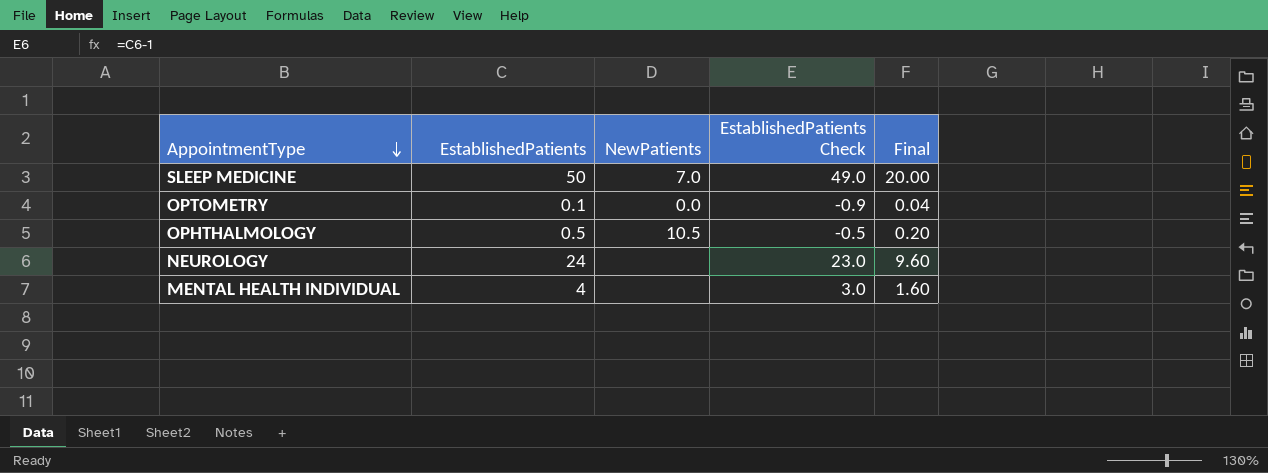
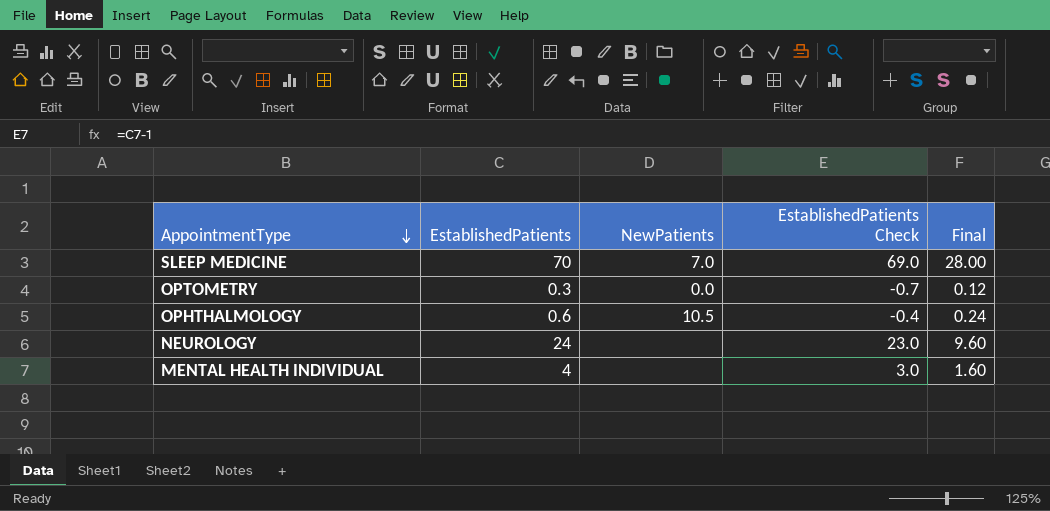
SLEEP MEDICINE | EstablishedPatients: 50 -> 70
SLEEP MEDICINE | EstablishedPatients Check: 49.0 -> 69.0
SLEEP MEDICINE | Final: 20.00 -> 28.00
OPTOMETRY | EstablishedPatients: 0.1 -> 0.3
OPTOMETRY | EstablishedPatients Check: -0.9 -> -0.7
OPTOMETRY | Final: 0.04 -> 0.12
OPHTHALMOLOGY | EstablishedPatients: 0.5 -> 0.6
OPHTHALMOLOGY | EstablishedPatients Check: -0.5 -> -0.4
OPHTHALMOLOGY | Final: 0.20 -> 0.24

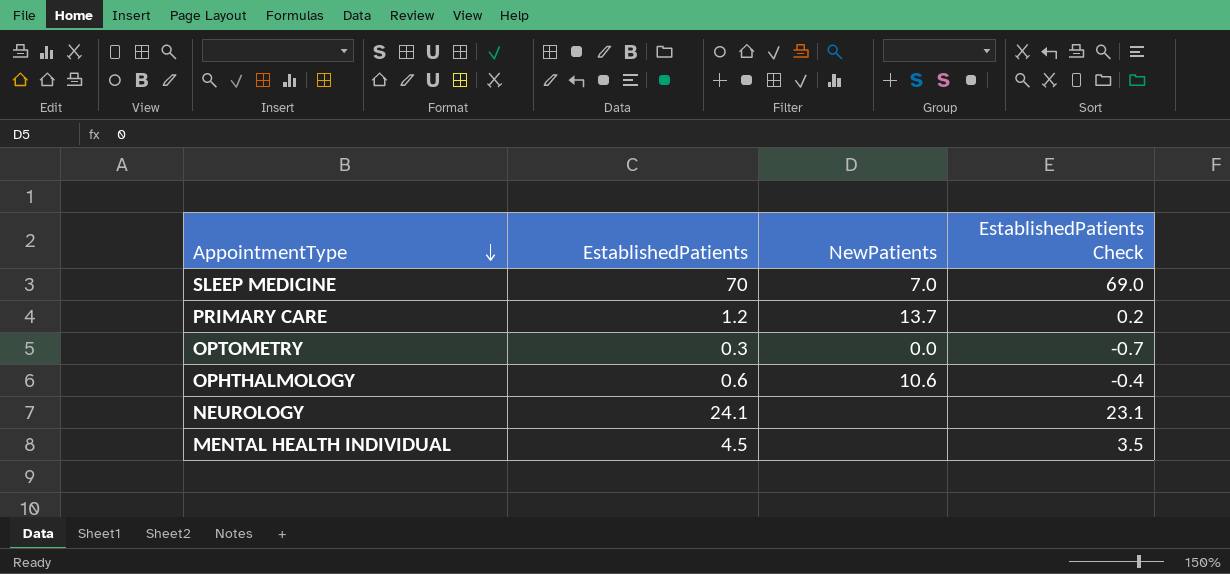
column Final | formula: [EstablishedPatients] * 0.4 -> none
row PRIMARY CARE: none -> 1.2 | 13.7 | 0.2
OPHTHALMOLOGY | NewPatients: 10.5 -> 10.6
NEUROLOGY | EstablishedPatients: 24 -> 24.1
NEUROLOGY | EstablishedPatients Check: 23.0 -> 23.1
MENTAL HEALTH INDIVIDUAL | EstablishedPatients: 4 -> 4.5
MENTAL HEALTH INDIVIDUAL | EstablishedPatients Check: 3.0 -> 3.5

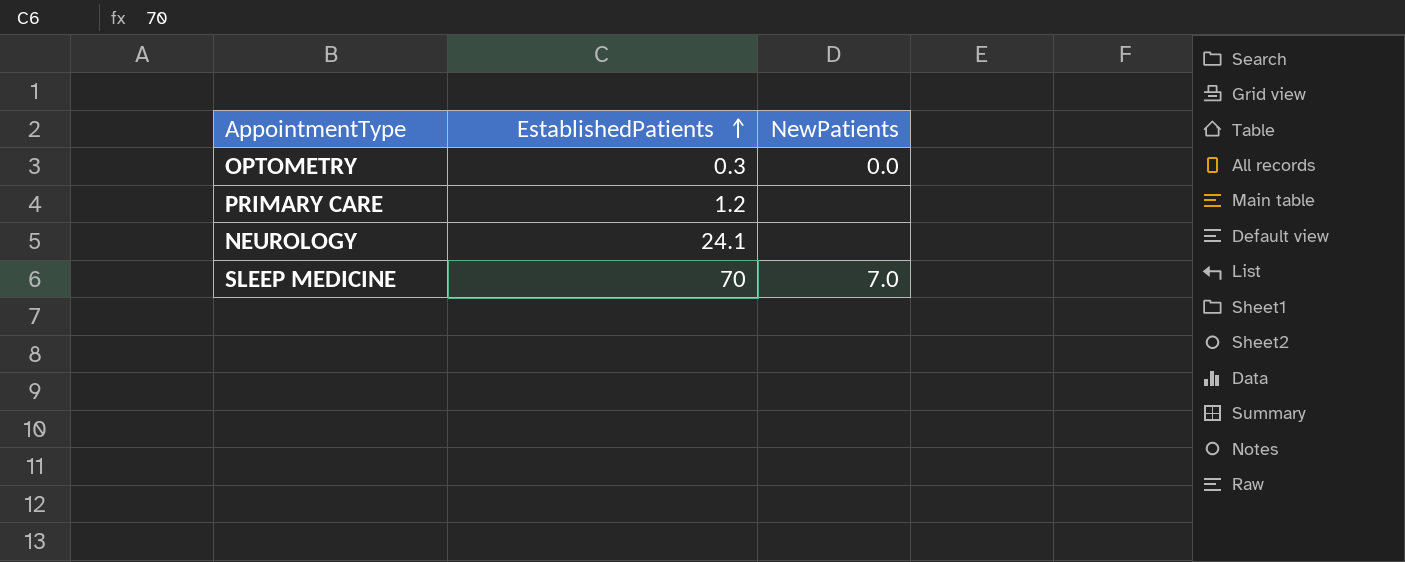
row order: AppointmentType descending -> EstablishedPatients ascending
column EstablishedPatients Check | formula: [EstablishedPatients] - 1 -> none
row OPHTHALMOLOGY: 0.6 | 10.6 | -0.4 -> none
row MENTAL HEALTH INDIVIDUAL: 4.5 | none | 3.5 -> none
PRIMARY CARE | NewPatients: 13.7 -> none

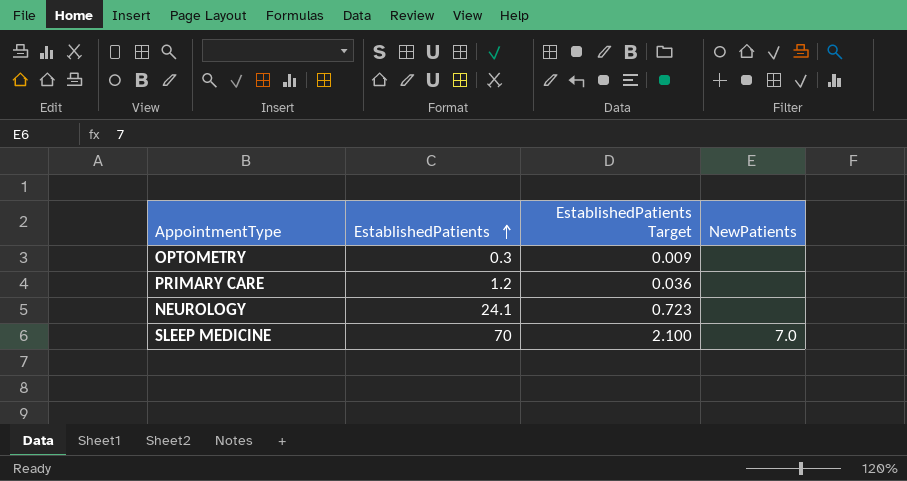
column EstablishedPatients Target | formula: none -> [EstablishedPatients] * 0.03
OPTOMETRY | NewPatients: 0.0 -> none

